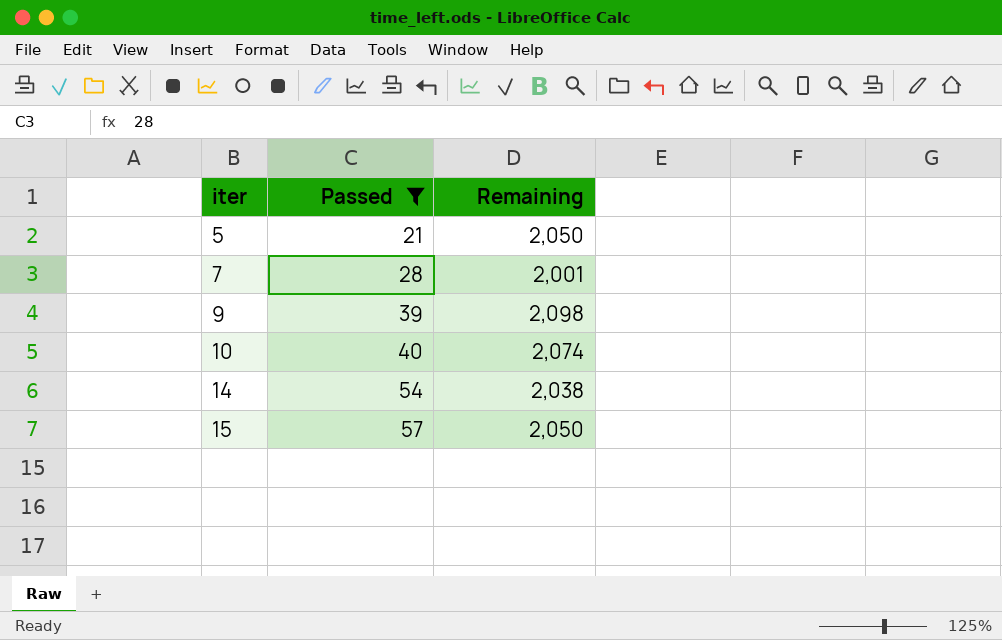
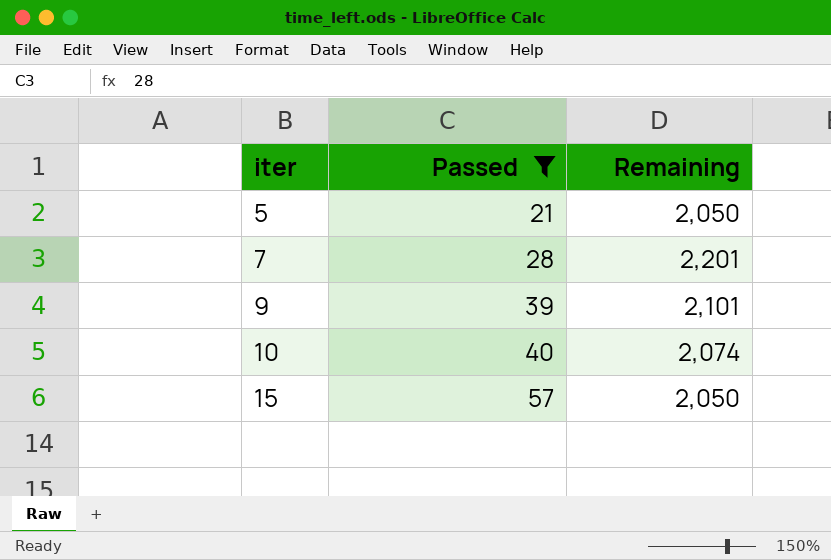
row 14: 54 | 2,038 -> none
7 | Remaining: 2,001 -> 2,201
9 | Remaining: 2,098 -> 2,101

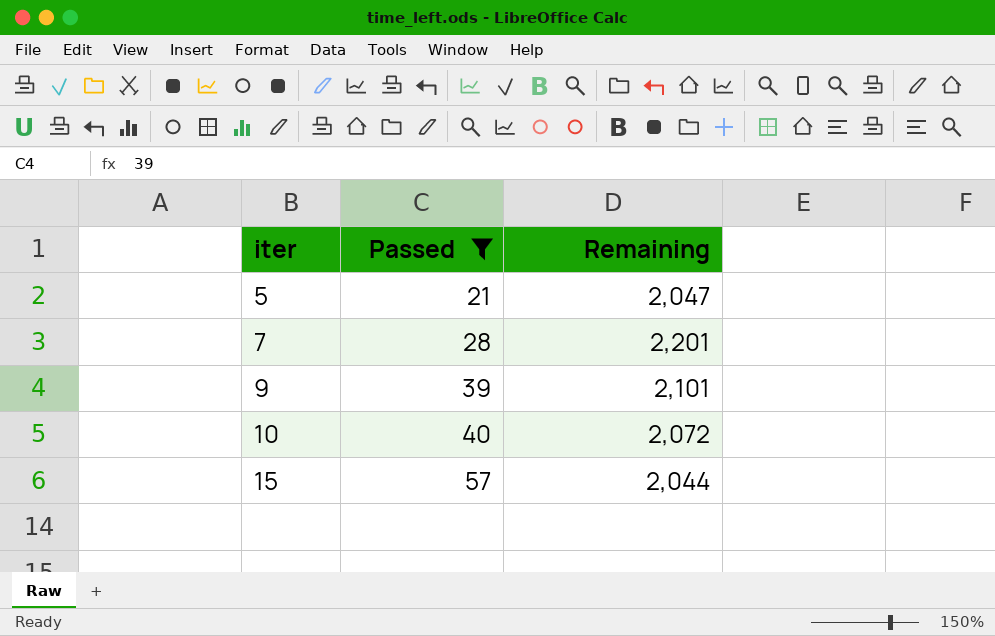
5 | Remaining: 2,050 -> 2,047
10 | Remaining: 2,074 -> 2,072
15 | Remaining: 2,050 -> 2,044

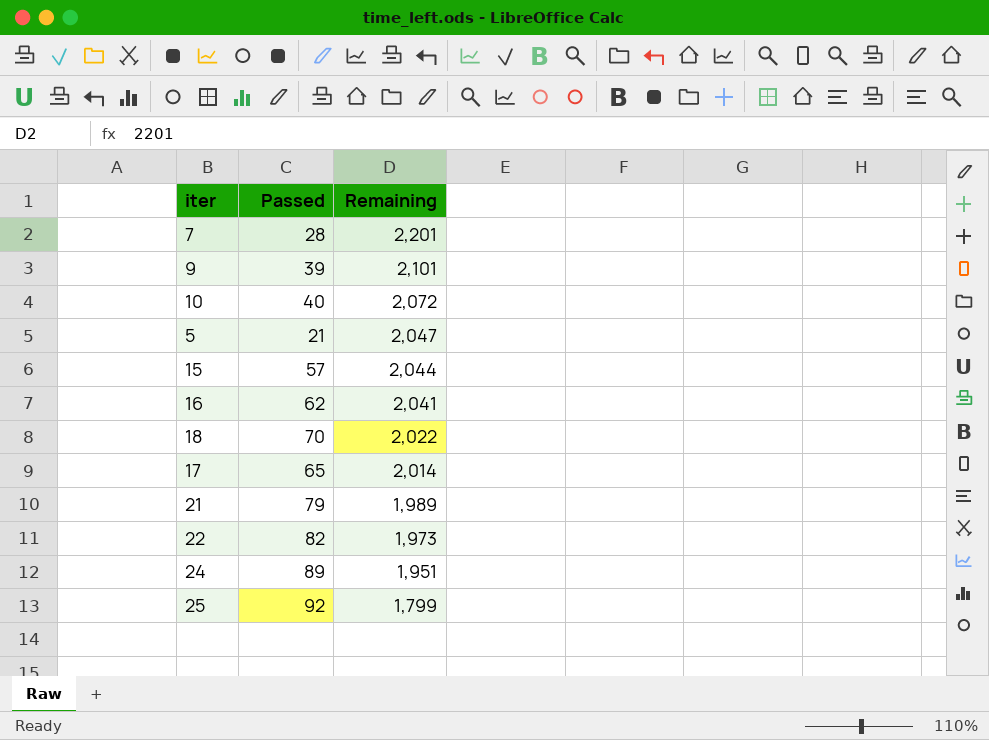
filter: Passed <= 57 -> none
row order: iter ascending -> Remaining descending

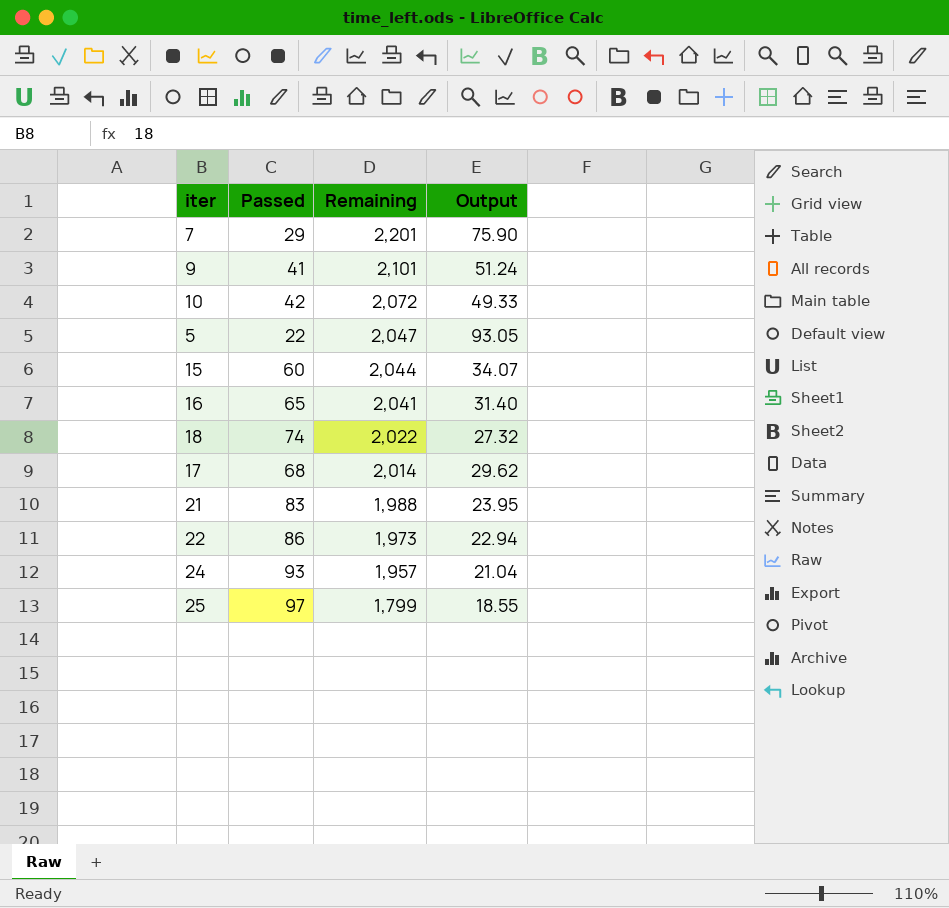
column Output | formula: none -> [Remaining] / [Passed]
7 | Passed: 28 -> 29
9 | Passed: 39 -> 41
10 | Passed: 40 -> 42
5 | Passed: 21 -> 22
15 | Passed: 57 -> 60
16 | Passed: 62 -> 65
18 | Passed: 70 -> 74
17 | Passed: 65 -> 68
21 | Passed: 79 -> 83
21 | Remaining: 1,989 -> 1,988
22 | Passed: 82 -> 86
24 | Passed: 89 -> 93
24 | Remaining: 1,951 -> 1,957
25 | Passed: 92 -> 97

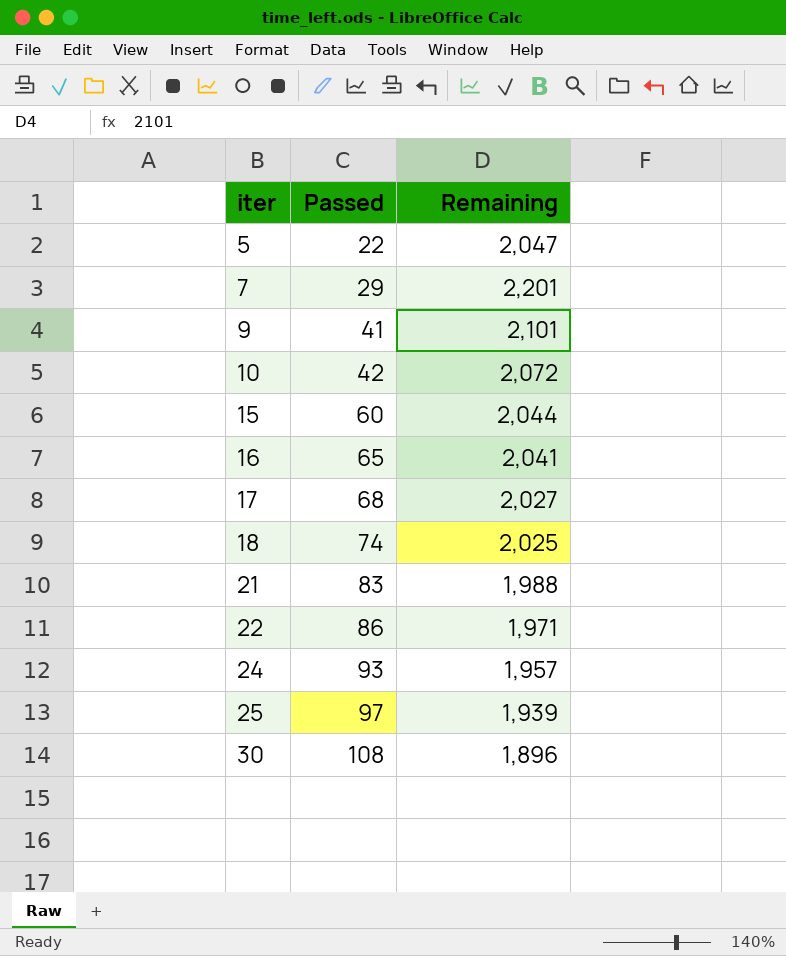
row order: Remaining descending -> iter ascending
column Output | formula: [Remaining] / [Passed] -> none
17 | Remaining: 2,014 -> 2,027
18 | Remaining: 2,022 -> 2,025
22 | Remaining: 1,973 -> 1,971
25 | Remaining: 1,799 -> 1,939
row 30: none -> 108 | 1,896

